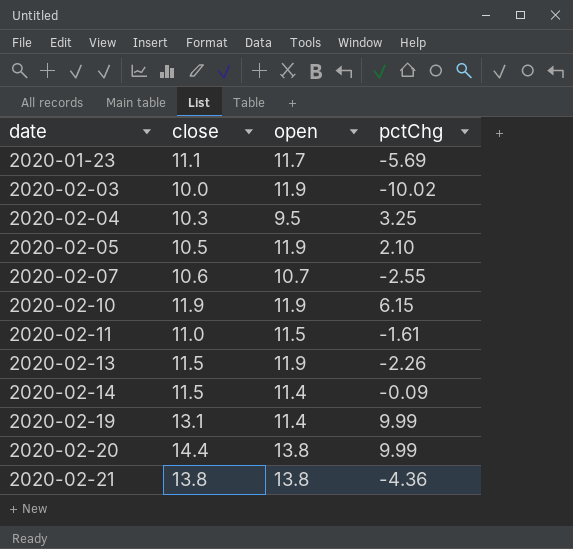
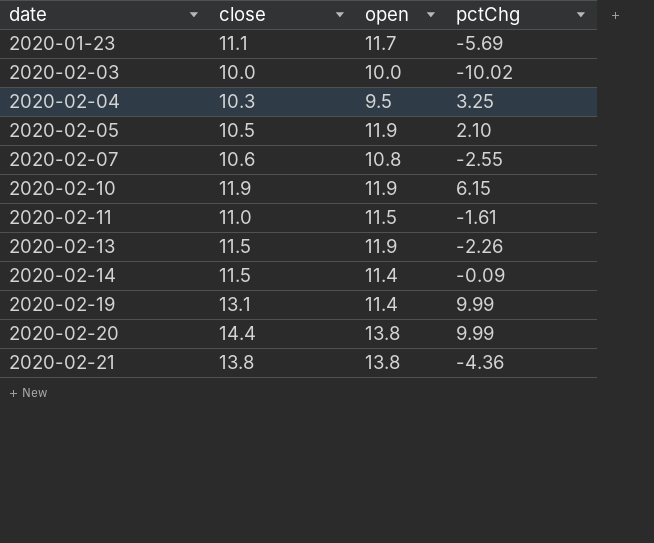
2020-02-03 | open: 11.9 -> 10.0
2020-02-07 | open: 10.7 -> 10.8

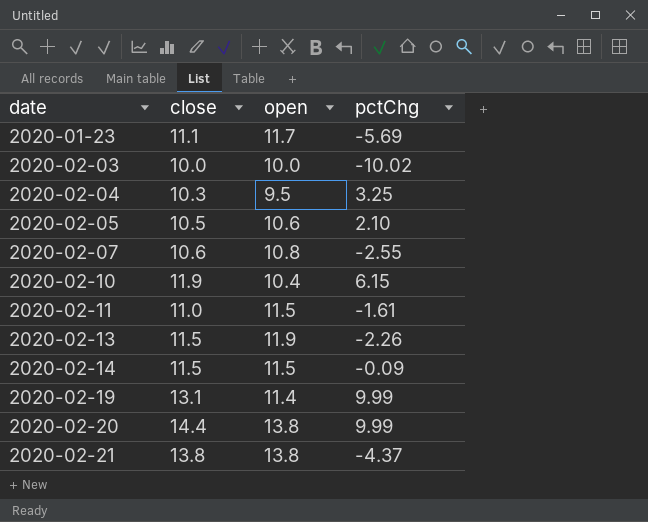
2020-02-05 | open: 11.9 -> 10.6
2020-02-10 | open: 11.9 -> 10.4
2020-02-14 | open: 11.4 -> 11.5
2020-02-21 | pctChg: -4.36 -> -4.37

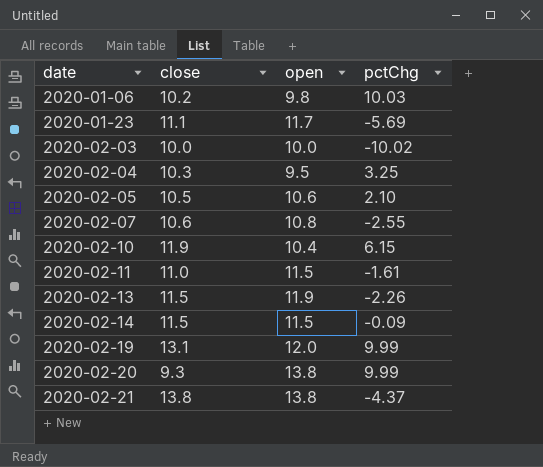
row 2020-01-06: none -> 10.2 | 9.8 | 10.03
2020-02-19 | open: 11.4 -> 12.0
2020-02-20 | close: 14.4 -> 9.3

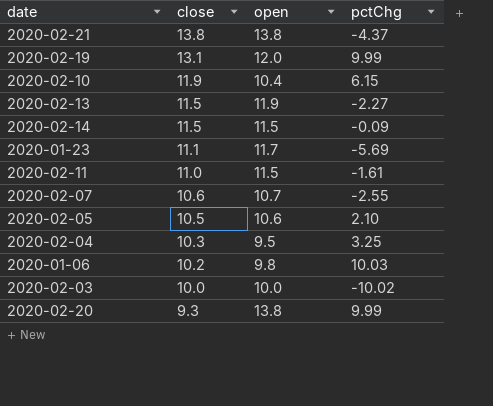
row order: date ascending -> close descending
2020-02-13 | pctChg: -2.26 -> -2.27
2020-02-07 | open: 10.8 -> 10.7

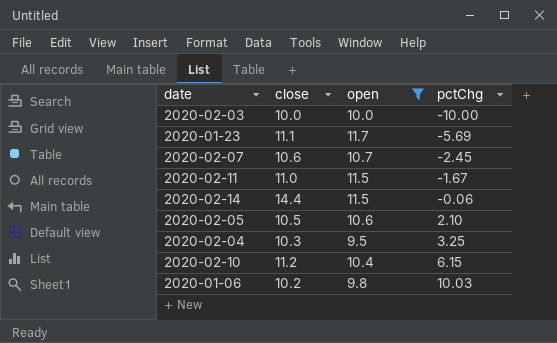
filter: none -> open <= 11.7
row order: close descending -> pctChg ascending
2020-02-03 | pctChg: -10.02 -> -10.00
2020-02-07 | pctChg: -2.55 -> -2.45
2020-02-11 | pctChg: -1.61 -> -1.67
2020-02-14 | close: 11.5 -> 14.4
2020-02-14 | pctChg: -0.09 -> -0.06
2020-02-10 | close: 11.9 -> 11.2

